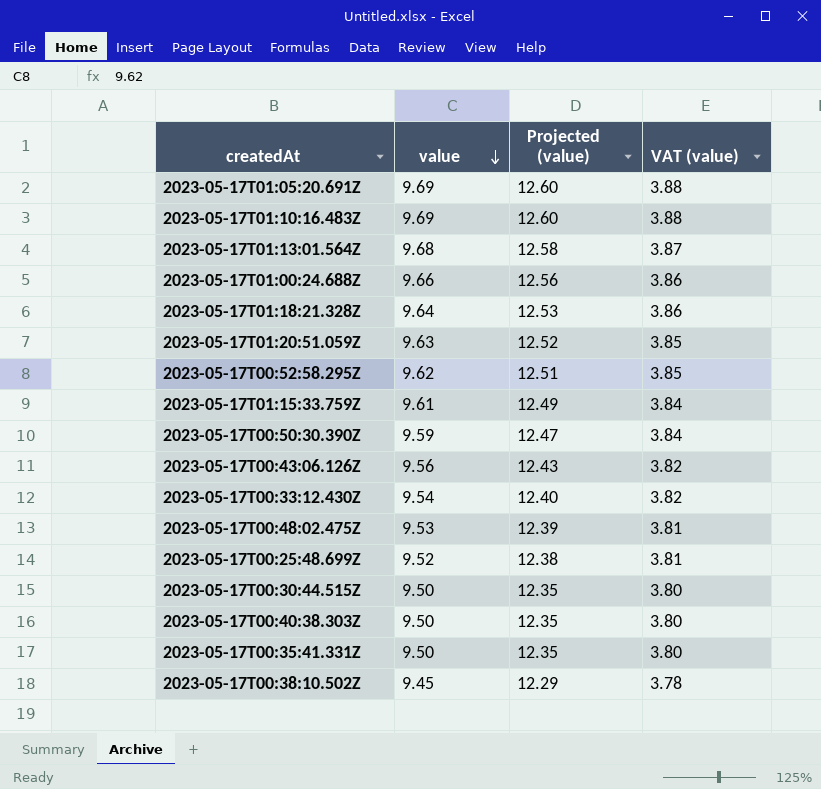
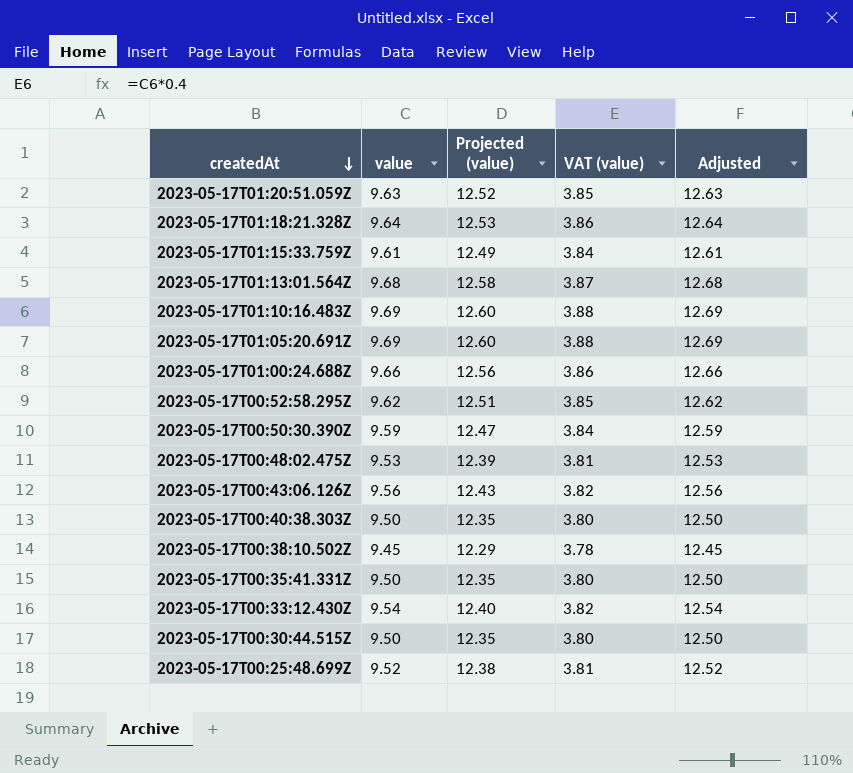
row order: value descending -> createdAt descending
column Adjusted | formula: none -> [value] + 3

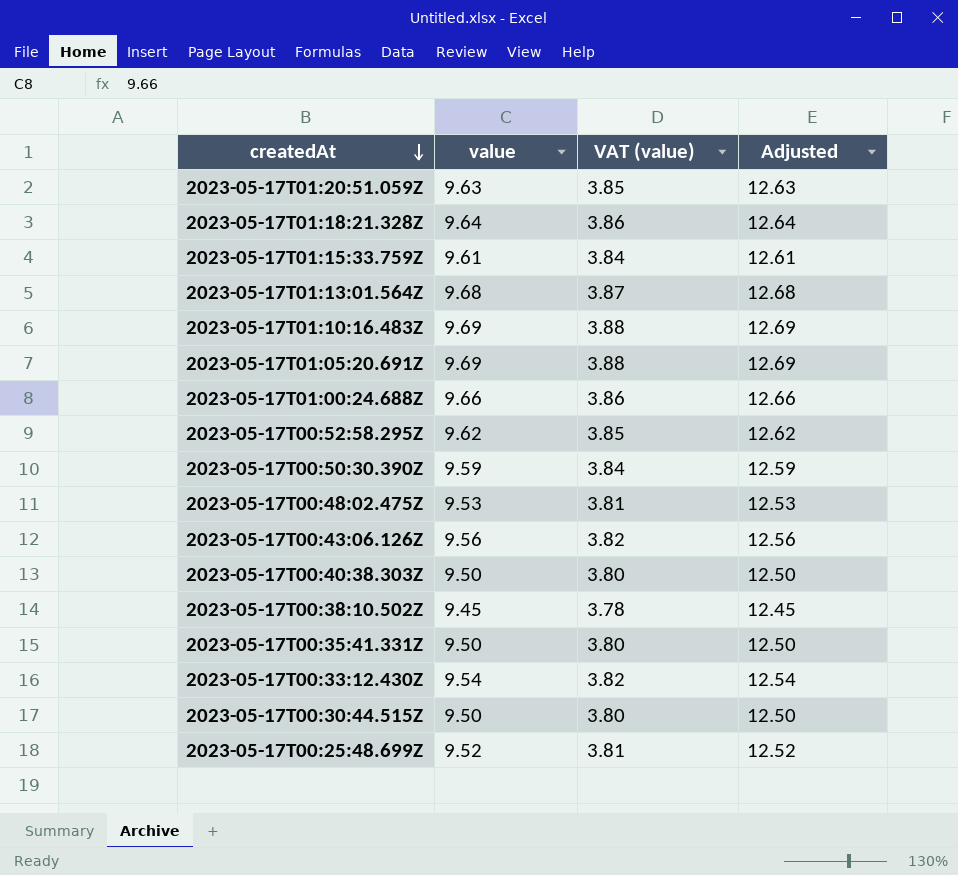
column Projected (value) | formula: [value] * 1.3 -> none

